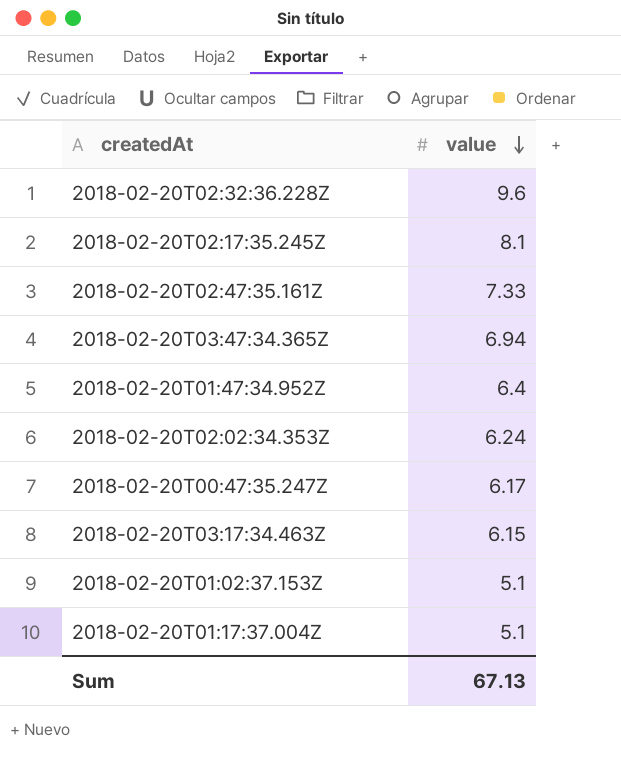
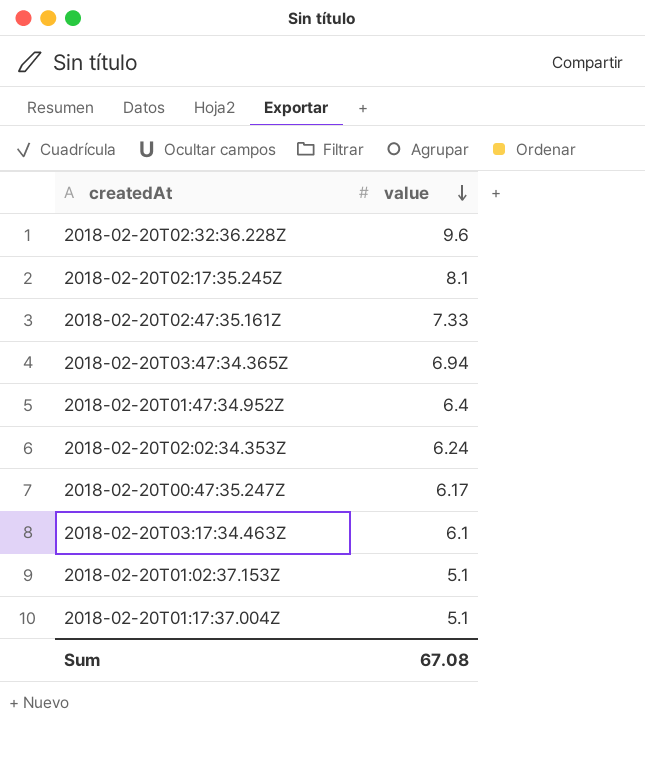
2018-02-20T03:17:34.463Z | value: 6.15 -> 6.1
Sum | value: 67.13 -> 67.08

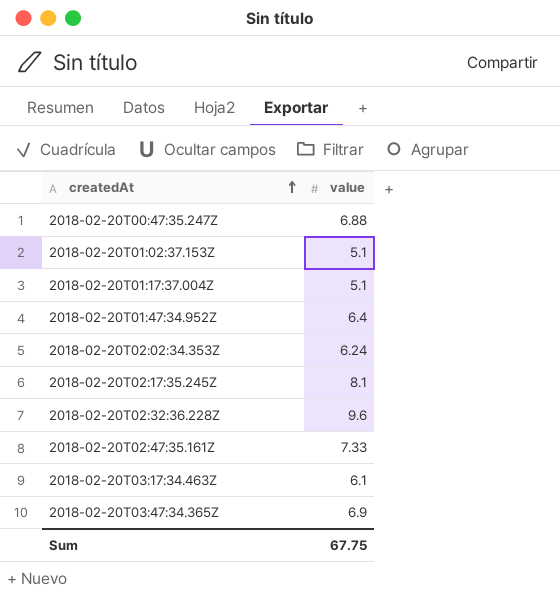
row order: value descending -> createdAt ascending
2018-02-20T00:47:35.247Z | value: 6.17 -> 6.88
2018-02-20T03:47:34.365Z | value: 6.94 -> 6.9
Sum | value: 67.08 -> 67.75

